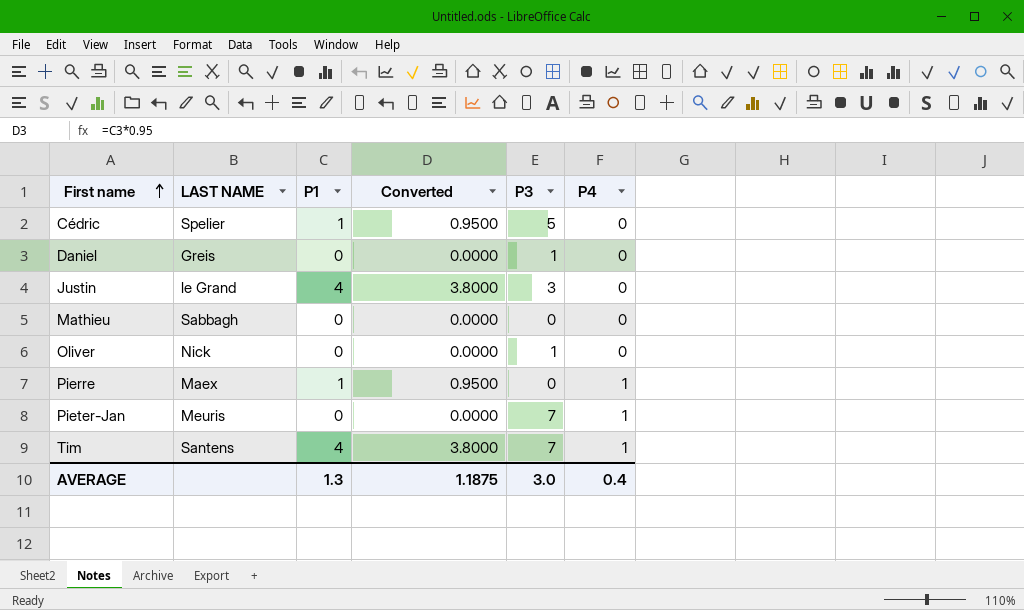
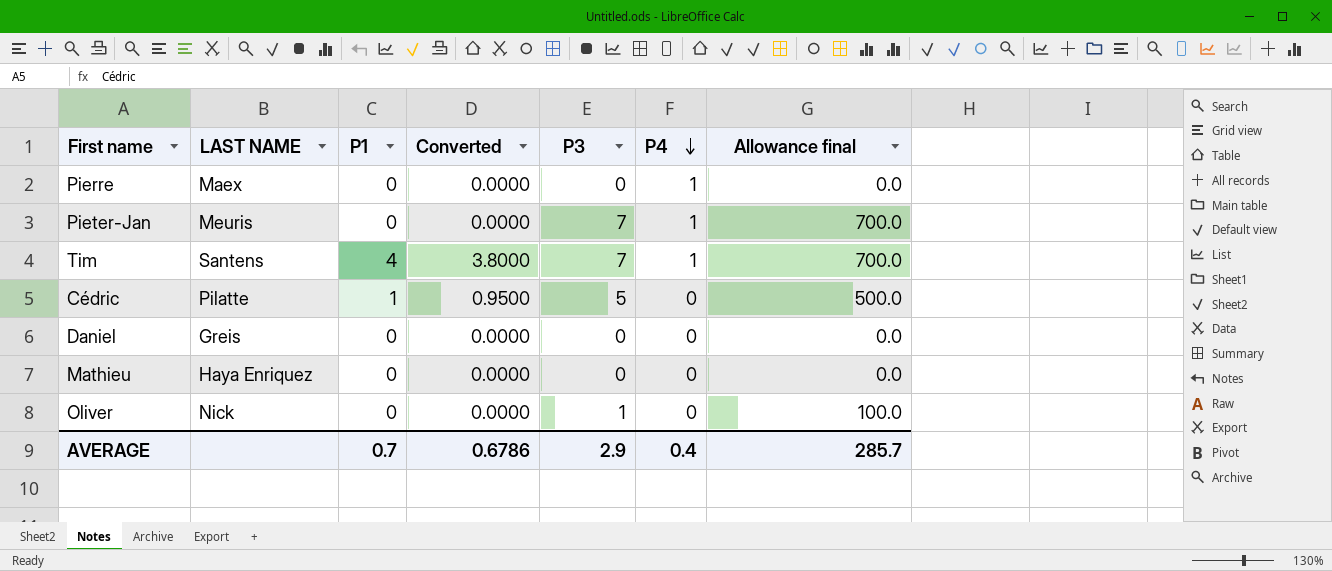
row order: First name ascending -> P4 descending
column Allowance final | formula: none -> [P3] * 100
row Justin: le Grand | 4 | 3.8000 | 3 | 0 -> none
Pierre | P1: 1 -> 0
Pierre | Converted: 0.9500 -> 0.0000
Cédric | LAST NAME: Spelier -> Pilatte
Daniel | P3: 1 -> 0
Mathieu | LAST NAME: Sabbagh -> Haya Enriquez
AVERAGE | P1: 1.3 -> 0.7
AVERAGE | Converted: 1.1875 -> 0.6786
AVERAGE | P3: 3.0 -> 2.9

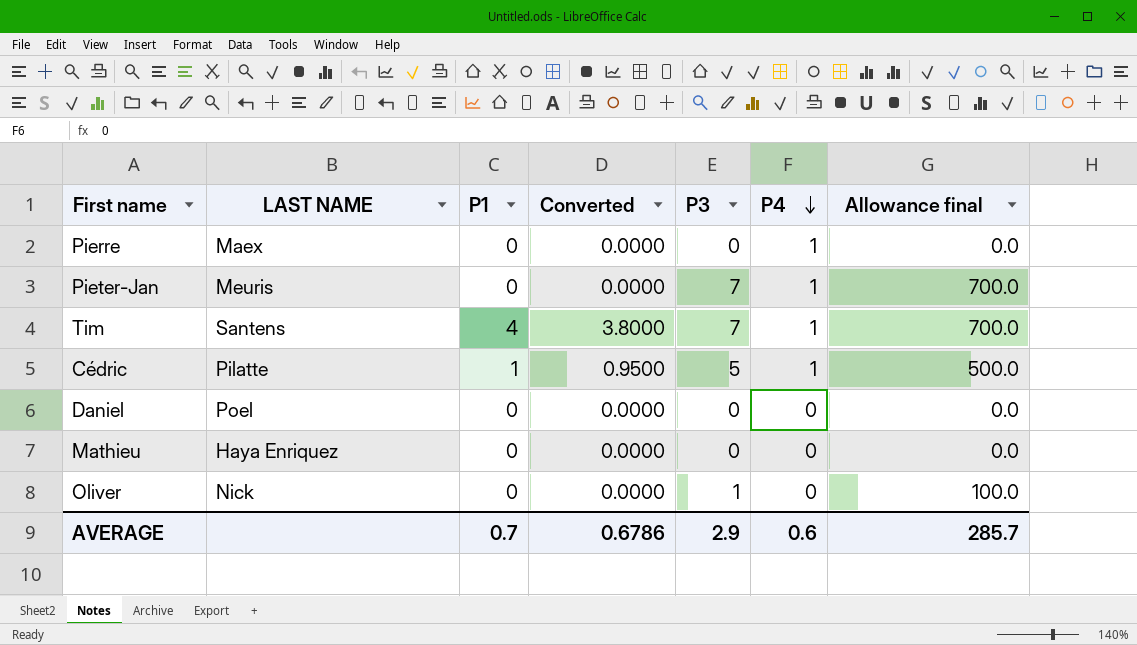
Cédric | P4: 0 -> 1
Daniel | LAST NAME: Greis -> Poel
AVERAGE | P4: 0.4 -> 0.6

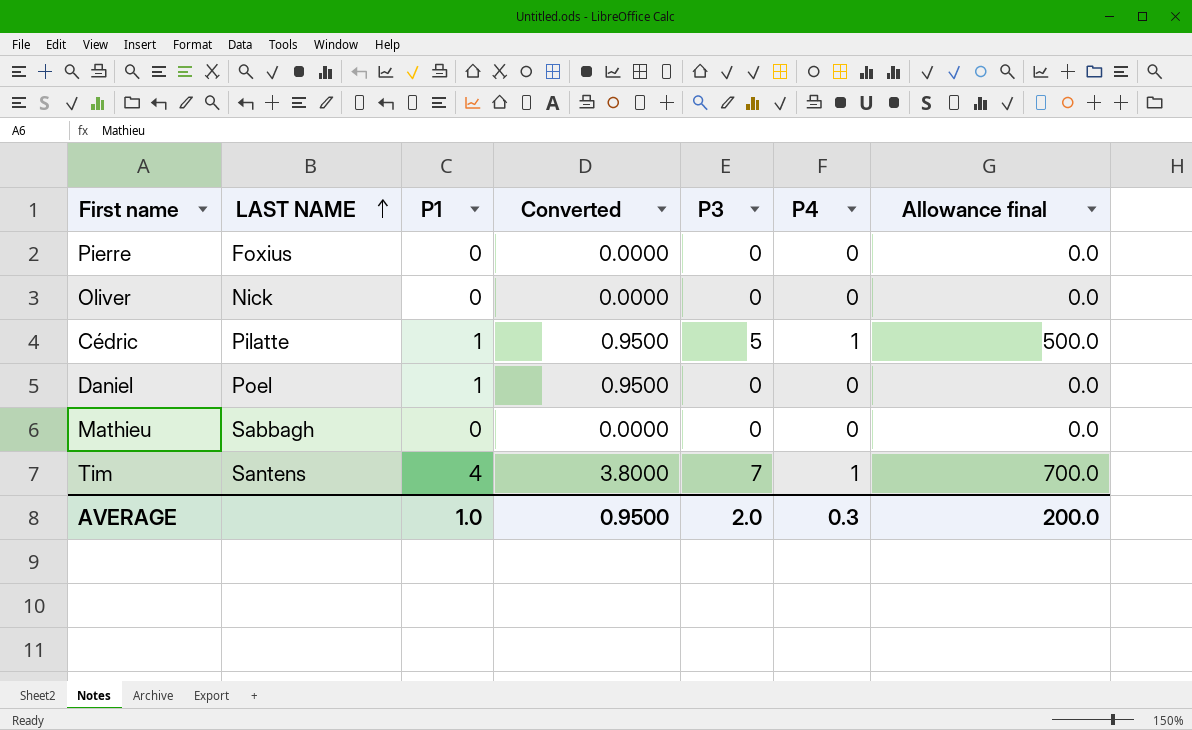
row order: P4 descending -> LAST NAME ascending
row Pieter-Jan: Meuris | 0 | 0.0000 | 7 | 1 | 700.0 -> none
Pierre | LAST NAME: Maex -> Foxius
Pierre | P4: 1 -> 0
Oliver | P3: 1 -> 0
Oliver | Allowance final: 100.0 -> 0.0
Daniel | P1: 0 -> 1
Daniel | Converted: 0.0000 -> 0.9500
Mathieu | LAST NAME: Haya Enriquez -> Sabbagh
AVERAGE | P1: 0.7 -> 1.0
AVERAGE | Converted: 0.6786 -> 0.9500
AVERAGE | P3: 2.9 -> 2.0
AVERAGE | P4: 0.6 -> 0.3
AVERAGE | Allowance final: 285.7 -> 200.0

